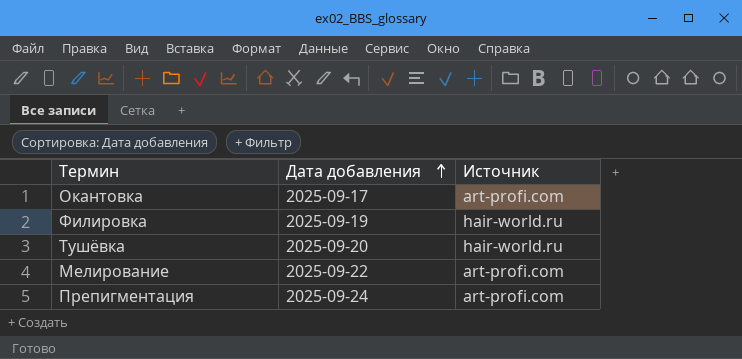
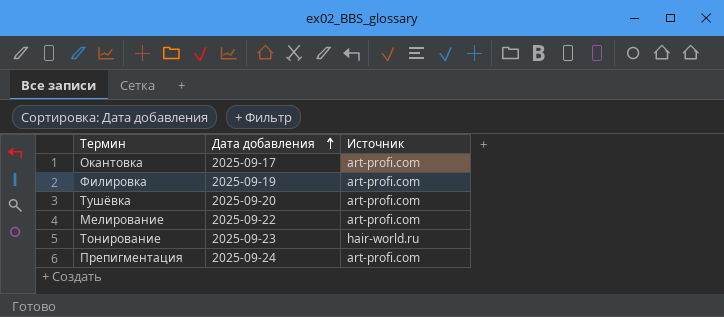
Филировка | Источник: hair-world.ru -> art-profi.com
Тушёвка | Источник: hair-world.ru -> art-profi.com
row Тонирование: none -> 2025-09-23 | hair-world.ru

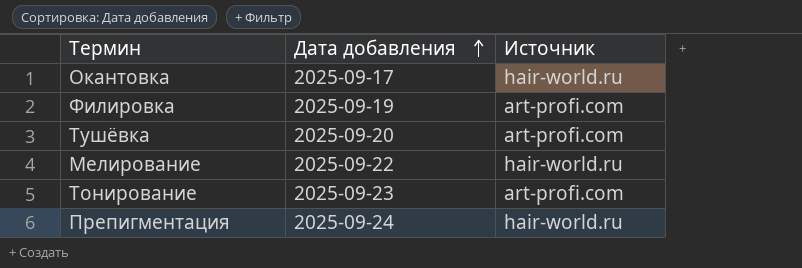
Окантовка | Источник: art-profi.com -> hair-world.ru
Мелирование | Источник: art-profi.com -> hair-world.ru
Тонирование | Источник: hair-world.ru -> art-profi.com
Препигментация | Источник: art-profi.com -> hair-world.ru

